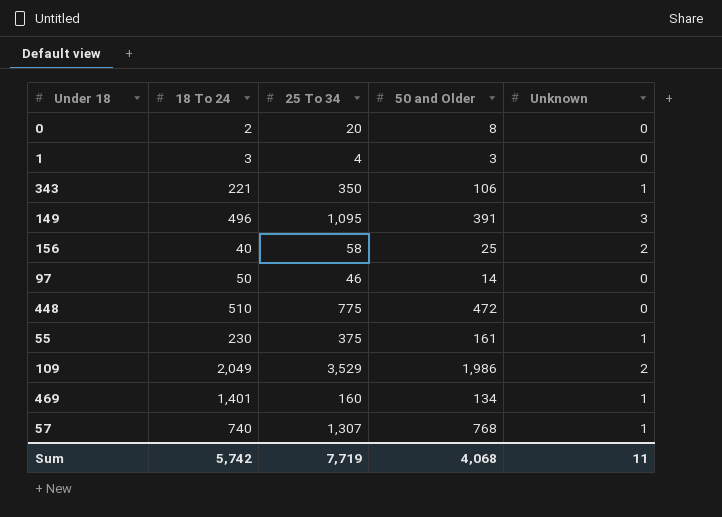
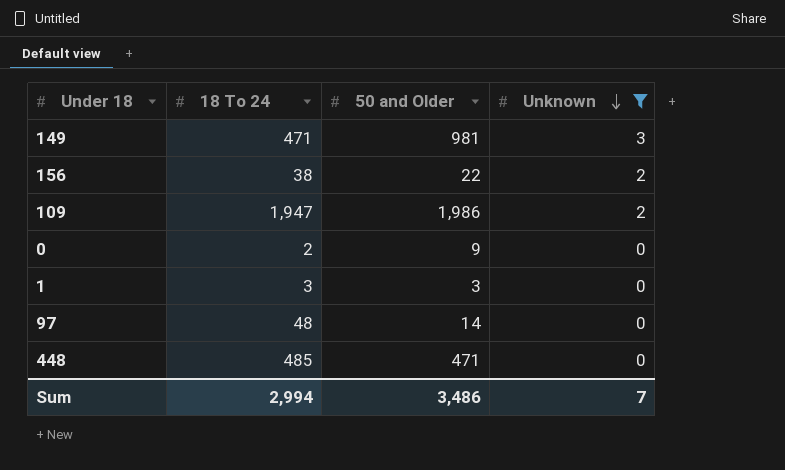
filter: none -> Unknown != 1
row order: none -> Unknown descending
column 25 To 34 | position: 3 -> none
149 | 18 To 24: 496 -> 471
149 | 50 and Older: 391 -> 981
156 | 18 To 24: 40 -> 38
156 | 50 and Older: 25 -> 22
109 | 18 To 24: 2,049 -> 1,947
0 | 50 and Older: 8 -> 9
97 | 18 To 24: 50 -> 48
448 | 18 To 24: 510 -> 485
448 | 50 and Older: 472 -> 471
Sum | 18 To 24: 5,742 -> 2,994
Sum | 50 and Older: 4,068 -> 3,486
Sum | Unknown: 11 -> 7

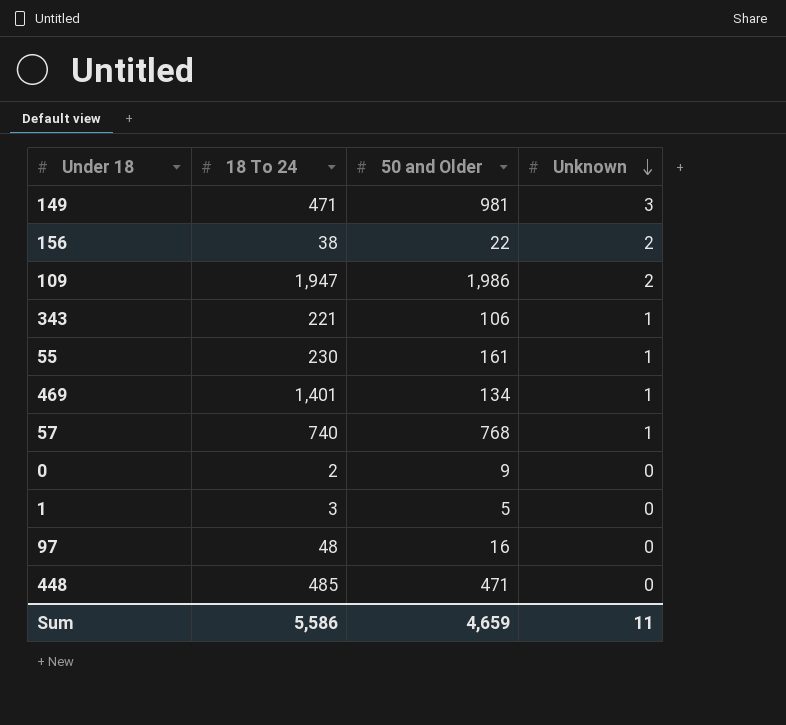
filter: Unknown != 1 -> none
1 | 50 and Older: 3 -> 5
97 | 50 and Older: 14 -> 16
Sum | 18 To 24: 2,994 -> 5,586
Sum | 50 and Older: 3,486 -> 4,659
Sum | Unknown: 7 -> 11

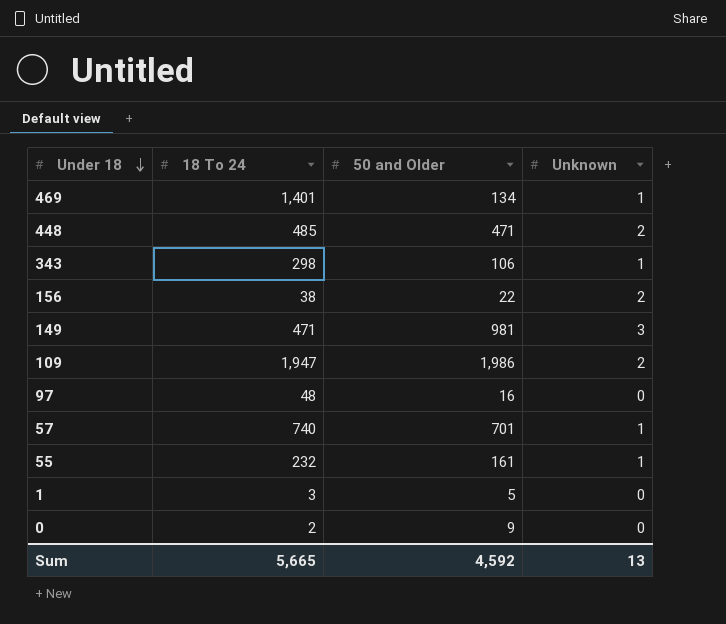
row order: Unknown descending -> Under 18 descending
448 | Unknown: 0 -> 2
343 | 18 To 24: 221 -> 298
57 | 50 and Older: 768 -> 701
55 | 18 To 24: 230 -> 232
Sum | 18 To 24: 5,586 -> 5,665
Sum | 50 and Older: 4,659 -> 4,592
Sum | Unknown: 11 -> 13

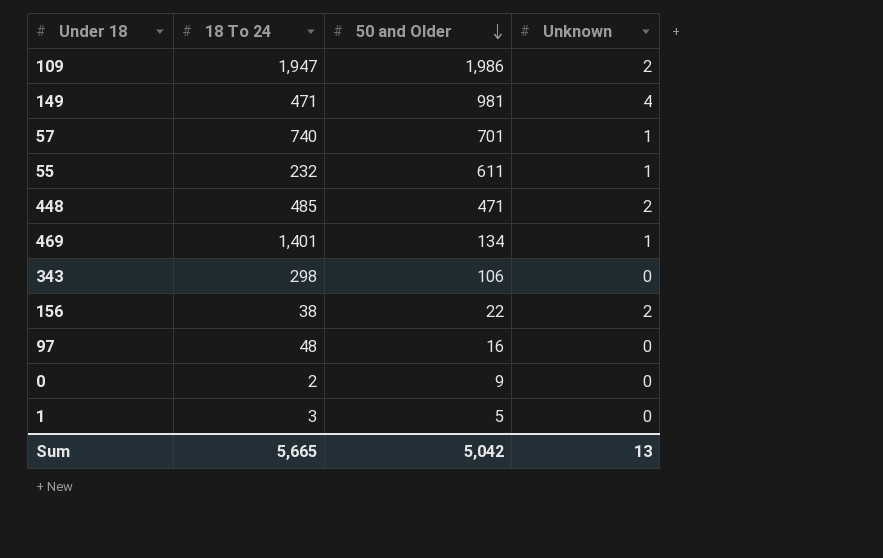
row order: Under 18 descending -> 50 and Older descending
149 | Unknown: 3 -> 4
55 | 50 and Older: 161 -> 611
343 | Unknown: 1 -> 0
Sum | 50 and Older: 4,592 -> 5,042

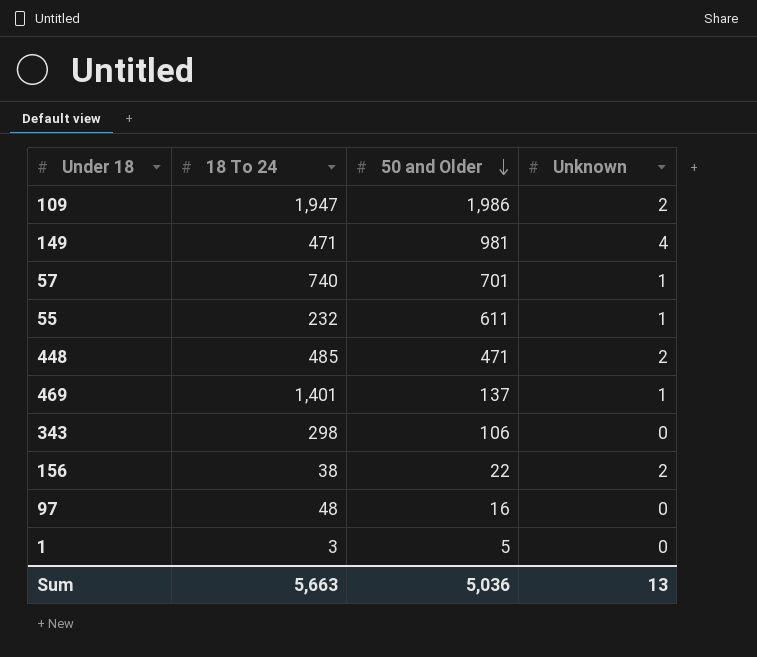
row 0: 2 | 9 | 0 -> none
469 | 50 and Older: 134 -> 137
Sum | 18 To 24: 5,665 -> 5,663
Sum | 50 and Older: 5,042 -> 5,036

